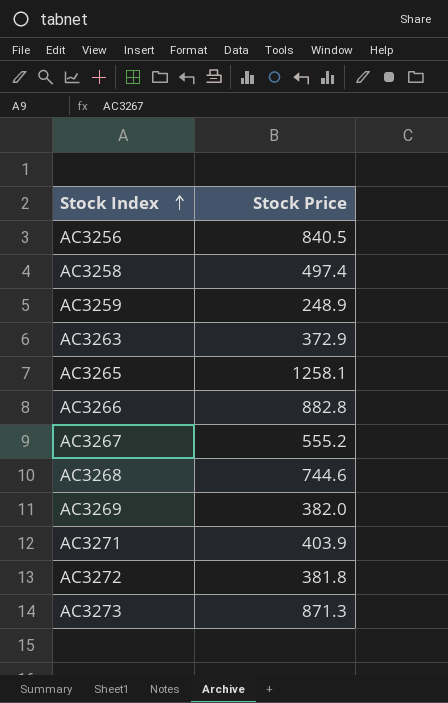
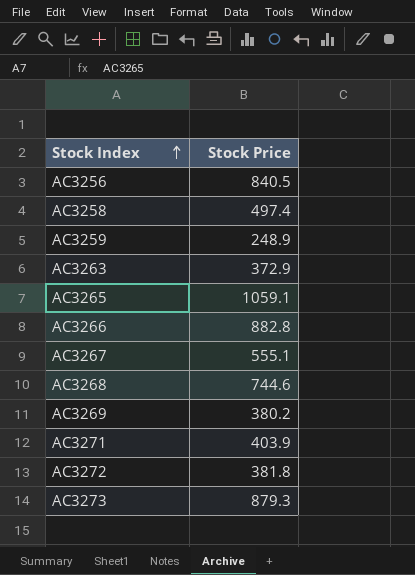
AC3265 | Stock Price: 1258.1 -> 1059.1
AC3267 | Stock Price: 555.2 -> 555.1
AC3269 | Stock Price: 382.0 -> 380.2
AC3273 | Stock Price: 871.3 -> 879.3

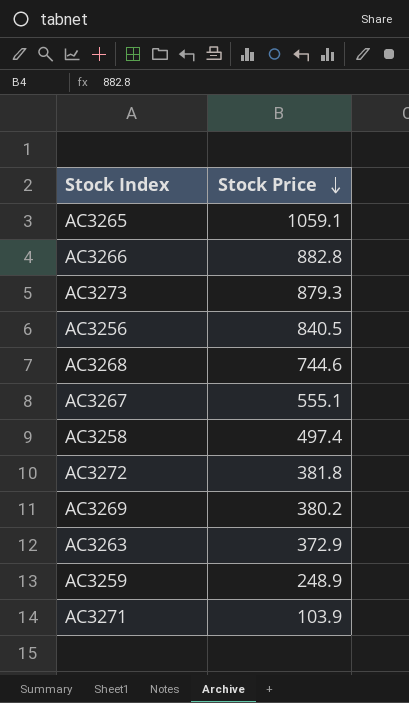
row order: Stock Index ascending -> Stock Price descending
AC3271 | Stock Price: 403.9 -> 103.9

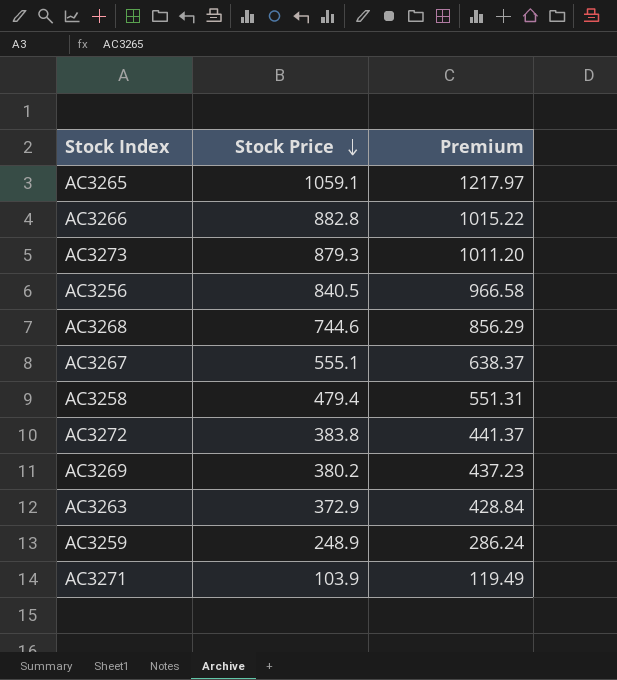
column Premium | formula: none -> [Stock Price] * 1.15
AC3258 | Stock Price: 497.4 -> 479.4
AC3272 | Stock Price: 381.8 -> 383.8

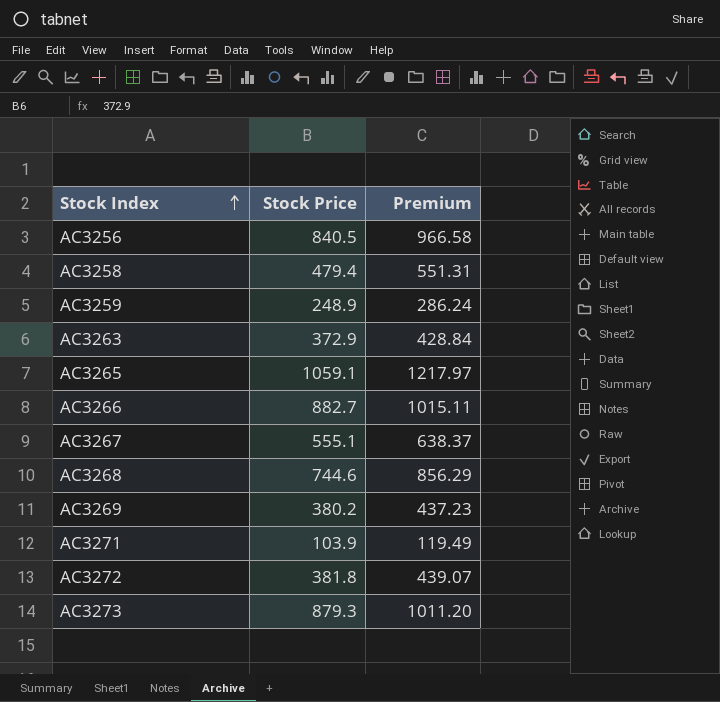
row order: Stock Price descending -> Stock Index ascending
AC3266 | Stock Price: 882.8 -> 882.7
AC3266 | Premium: 1015.22 -> 1015.11
AC3272 | Stock Price: 383.8 -> 381.8
AC3272 | Premium: 441.37 -> 439.07

